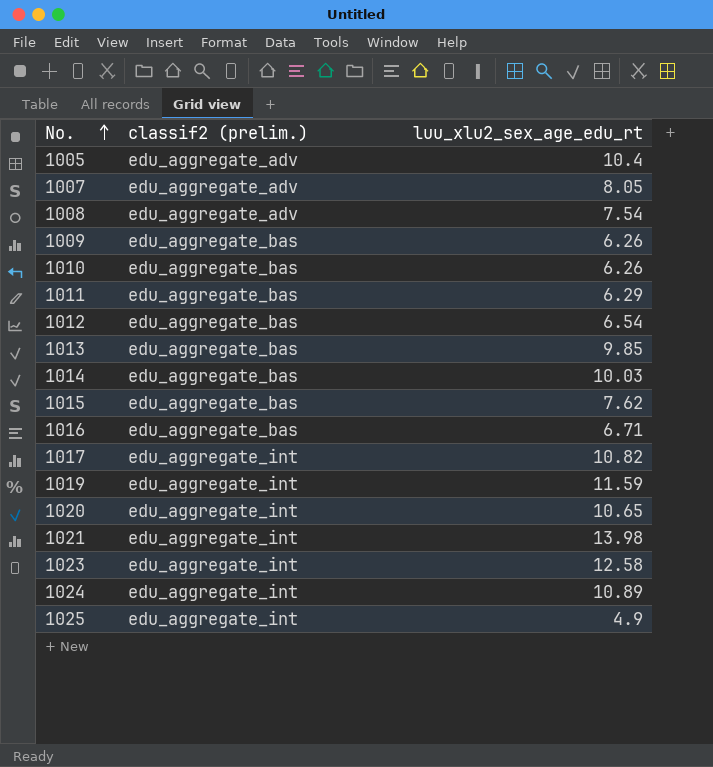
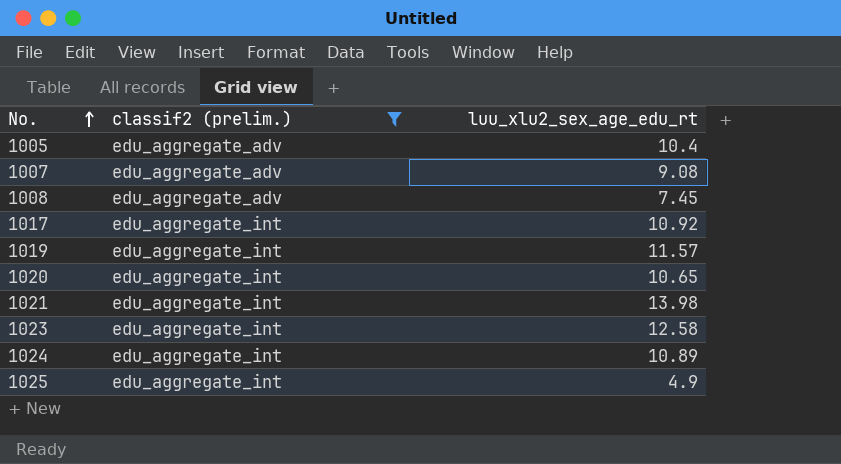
filter: none -> classif2 (prelim.) != edu_aggregate_bas
1007 | luu_xlu2_sex_age_edu_rt: 8.05 -> 9.08
1008 | luu_xlu2_sex_age_edu_rt: 7.54 -> 7.45
1017 | luu_xlu2_sex_age_edu_rt: 10.82 -> 10.92
1019 | luu_xlu2_sex_age_edu_rt: 11.59 -> 11.57

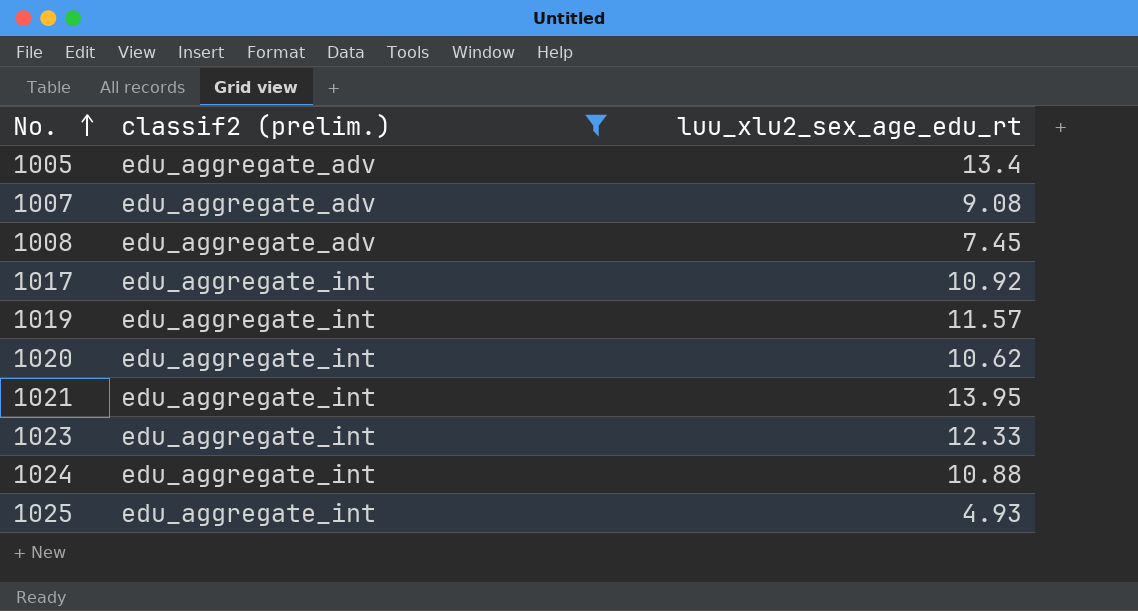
1005 | luu_xlu2_sex_age_edu_rt: 10.4 -> 13.4
1020 | luu_xlu2_sex_age_edu_rt: 10.65 -> 10.62
1021 | luu_xlu2_sex_age_edu_rt: 13.98 -> 13.95
1023 | luu_xlu2_sex_age_edu_rt: 12.58 -> 12.33
1024 | luu_xlu2_sex_age_edu_rt: 10.89 -> 10.88
1025 | luu_xlu2_sex_age_edu_rt: 4.9 -> 4.93

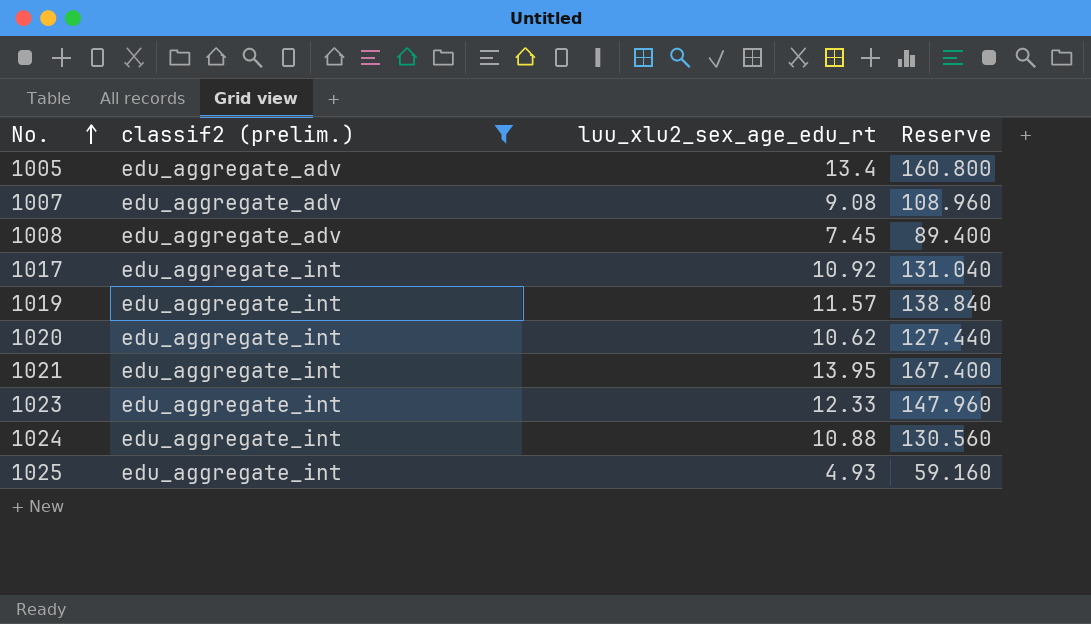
column Reserve | formula: none -> [luu_xlu2_sex_age_edu_rt] * 12

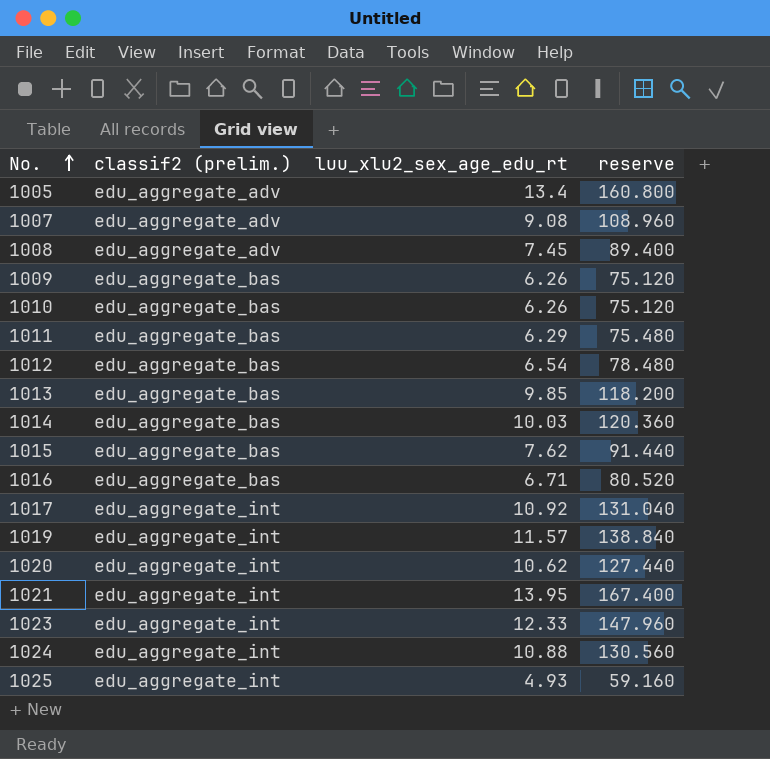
filter: classif2 (prelim.) != edu_aggregate_bas -> none
column name: Reserve -> reserve

